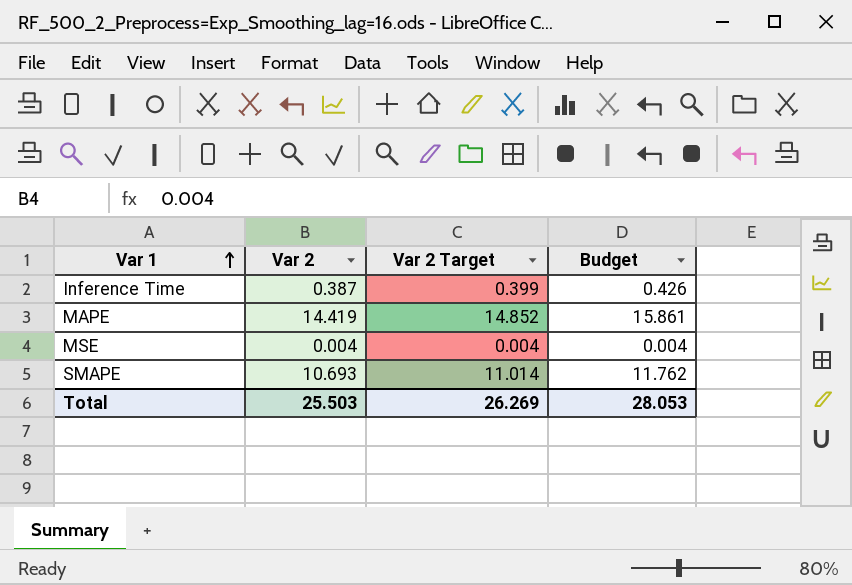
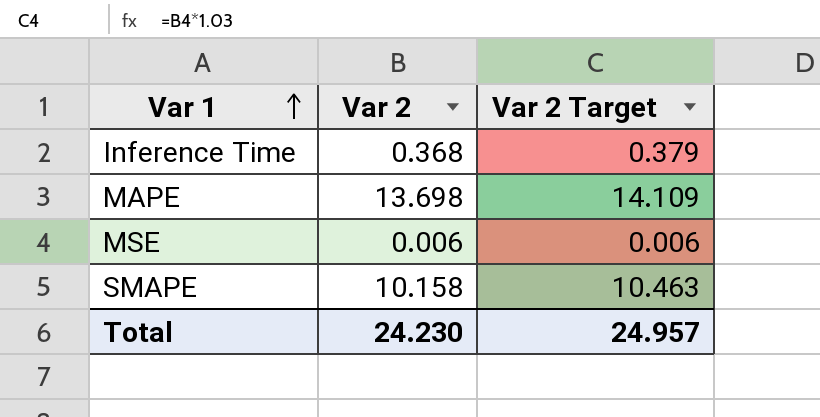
column Budget | formula: [Var 2] * 1.1 -> none
Inference Time | Var 2: 0.387 -> 0.368
Inference Time | Var 2 Target: 0.399 -> 0.379
MAPE | Var 2: 14.419 -> 13.698
MAPE | Var 2 Target: 14.852 -> 14.109
MSE | Var 2: 0.004 -> 0.006
MSE | Var 2 Target: 0.004 -> 0.006
SMAPE | Var 2: 10.693 -> 10.158
SMAPE | Var 2 Target: 11.014 -> 10.463
Total | Var 2: 25.503 -> 24.230
Total | Var 2 Target: 26.269 -> 24.957

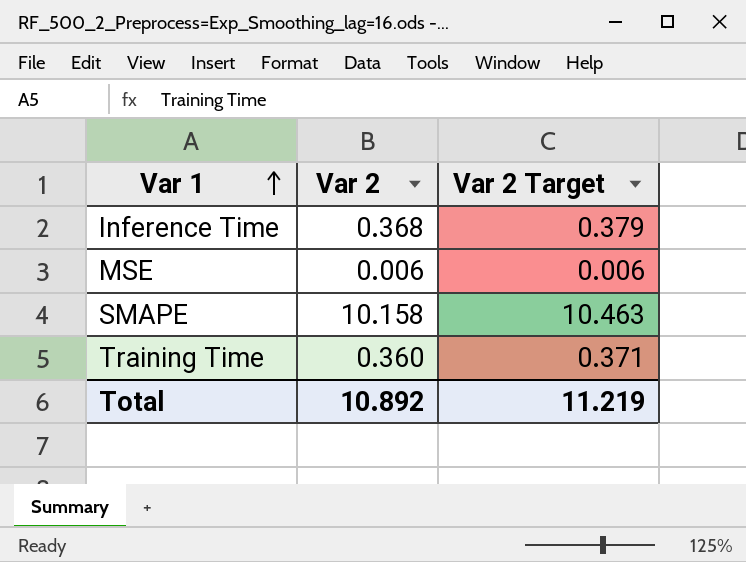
row MAPE: 13.698 | 14.109 -> none
row Training Time: none -> 0.360 | 0.371
Total | Var 2: 24.230 -> 10.892
Total | Var 2 Target: 24.957 -> 11.219

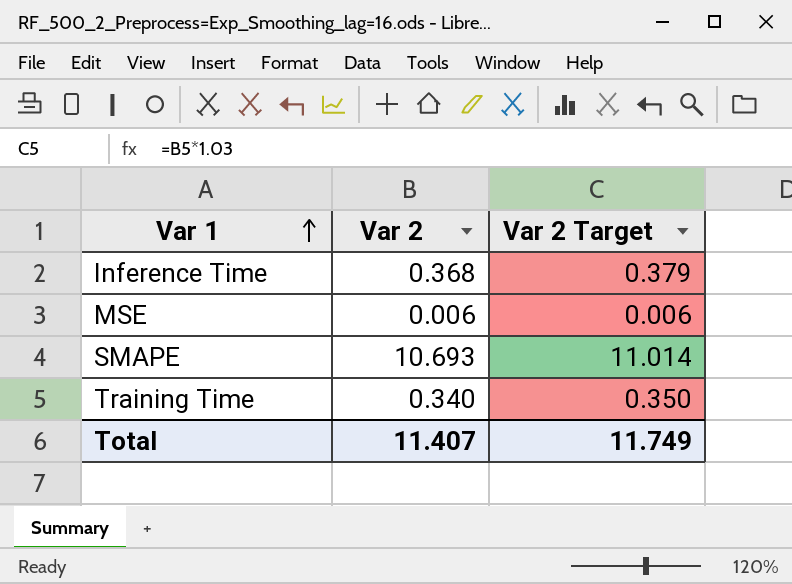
SMAPE | Var 2: 10.158 -> 10.693
SMAPE | Var 2 Target: 10.463 -> 11.014
Training Time | Var 2: 0.360 -> 0.340
Training Time | Var 2 Target: 0.371 -> 0.350
Total | Var 2: 10.892 -> 11.407
Total | Var 2 Target: 11.219 -> 11.749

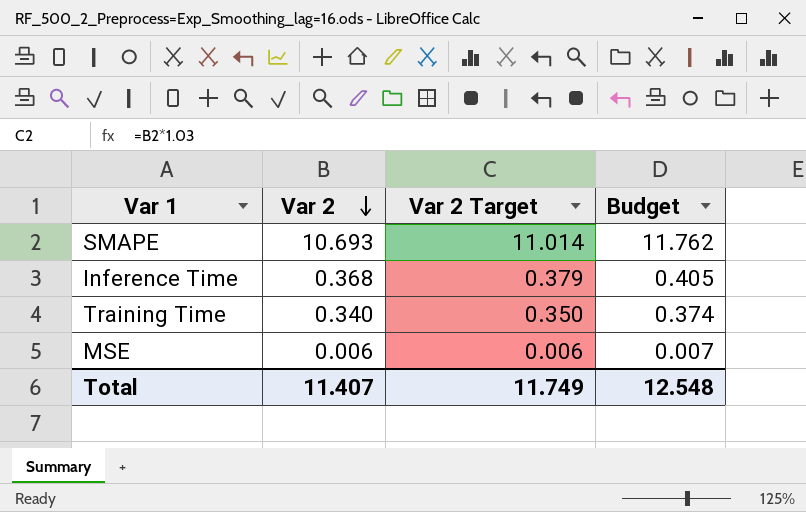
row order: Var 1 ascending -> Var 2 descending
column Budget | formula: none -> [Var 2] * 1.1

